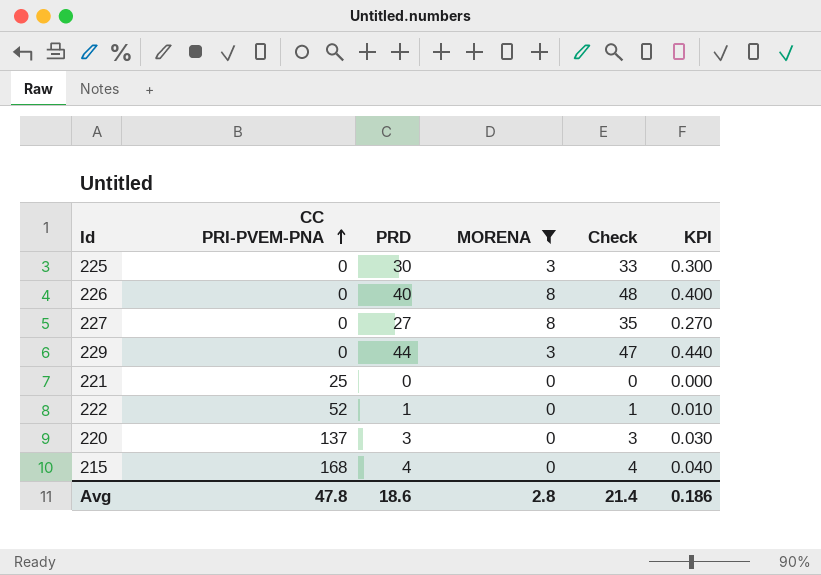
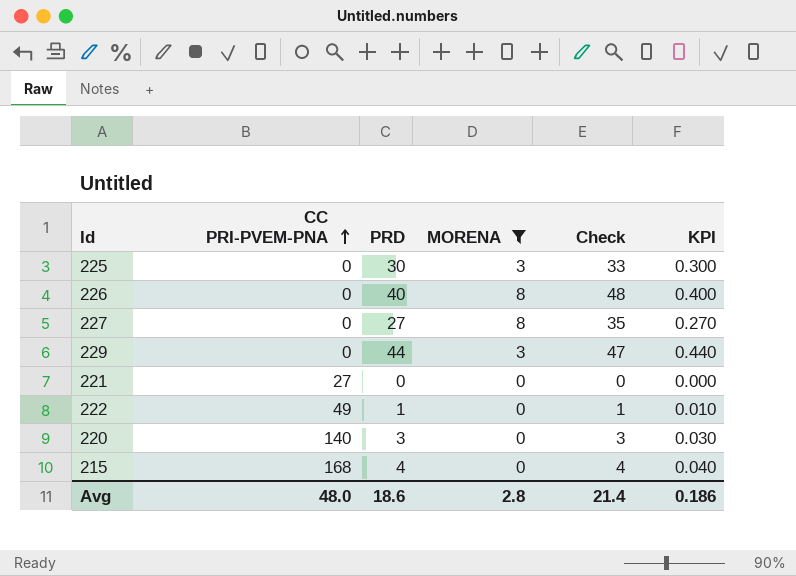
221 | CC PRI-PVEM-PNA: 25 -> 27
222 | CC PRI-PVEM-PNA: 52 -> 49
220 | CC PRI-PVEM-PNA: 137 -> 140
Avg | CC PRI-PVEM-PNA: 47.8 -> 48.0

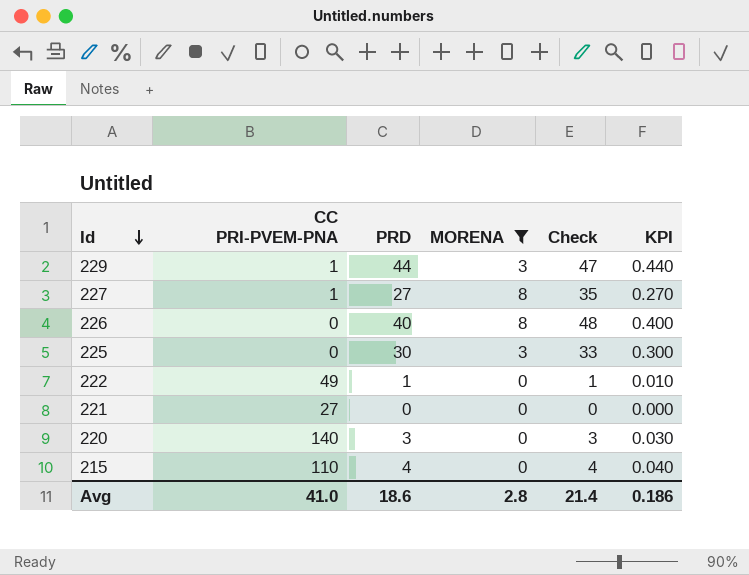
row order: CC PRI-PVEM-PNA ascending -> Id descending
229 | CC PRI-PVEM-PNA: 0 -> 1
227 | CC PRI-PVEM-PNA: 0 -> 1
215 | CC PRI-PVEM-PNA: 168 -> 110
Avg | CC PRI-PVEM-PNA: 48.0 -> 41.0

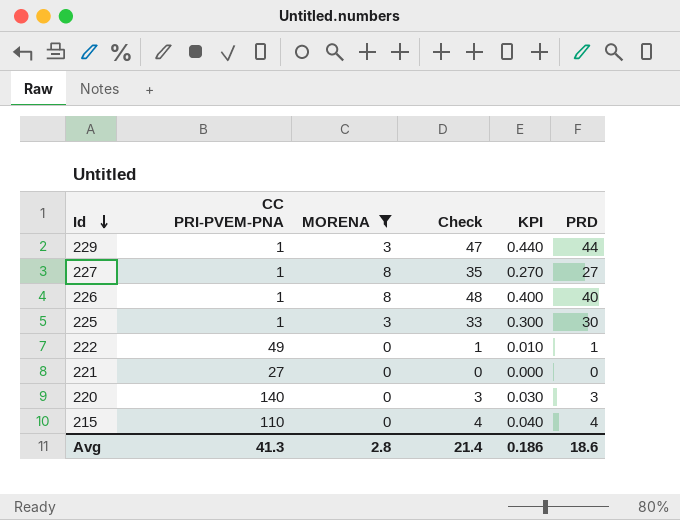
column PRD | position: 3 -> 6
226 | CC PRI-PVEM-PNA: 0 -> 1
225 | CC PRI-PVEM-PNA: 0 -> 1
Avg | CC PRI-PVEM-PNA: 41.0 -> 41.3

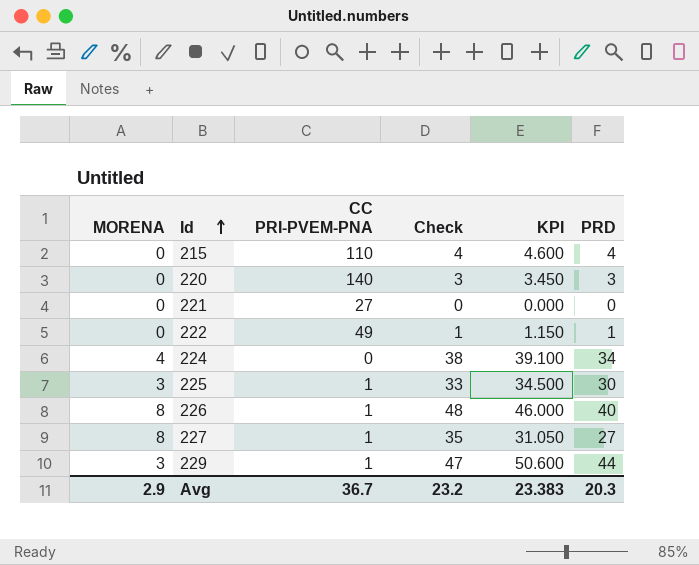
filter: MORENA != 4 -> none
row order: Id descending -> Id ascending
column MORENA | position: 3 -> 1
column KPI | formula: [PRD] * 0.01 -> [PRD] * 1.15
Avg | MORENA: 2.8 -> 2.9
Avg | CC PRI-PVEM-PNA: 41.3 -> 36.7
Avg | Check: 21.4 -> 23.2
Avg | KPI: 0.186 -> 23.383
Avg | PRD: 18.6 -> 20.3

